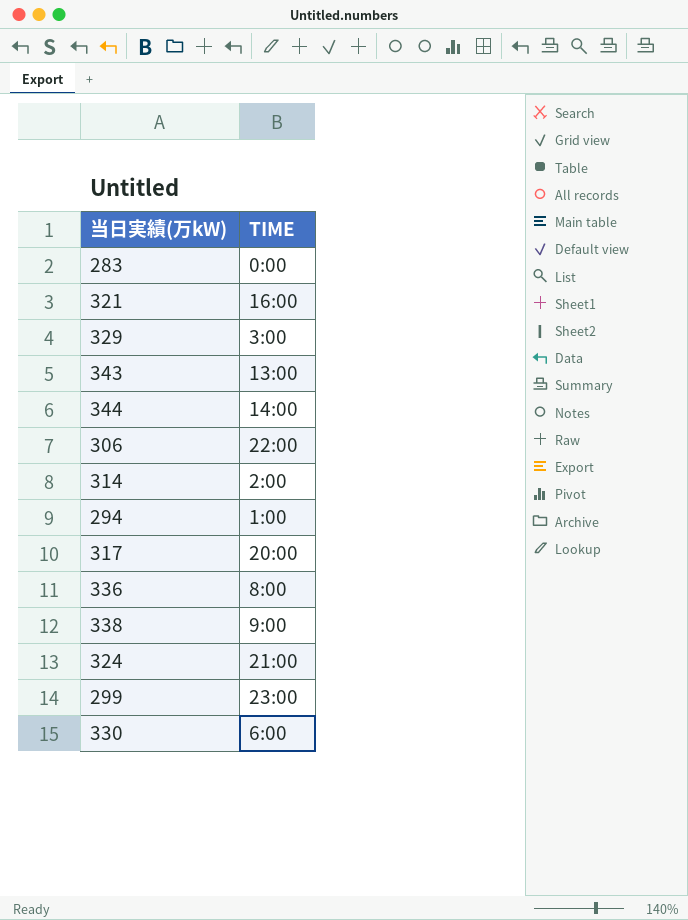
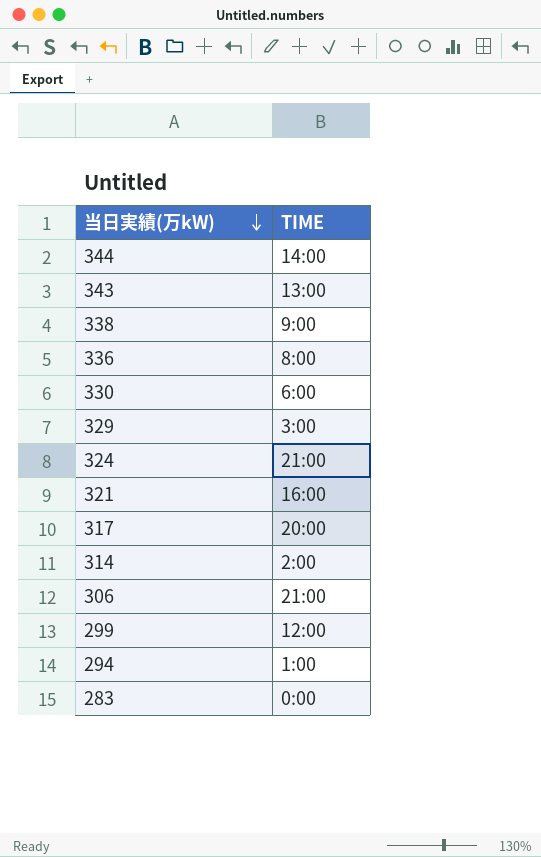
row order: none -> 当日実績(万kW) descending
306 | TIME: 22:00 -> 21:00
299 | TIME: 23:00 -> 12:00

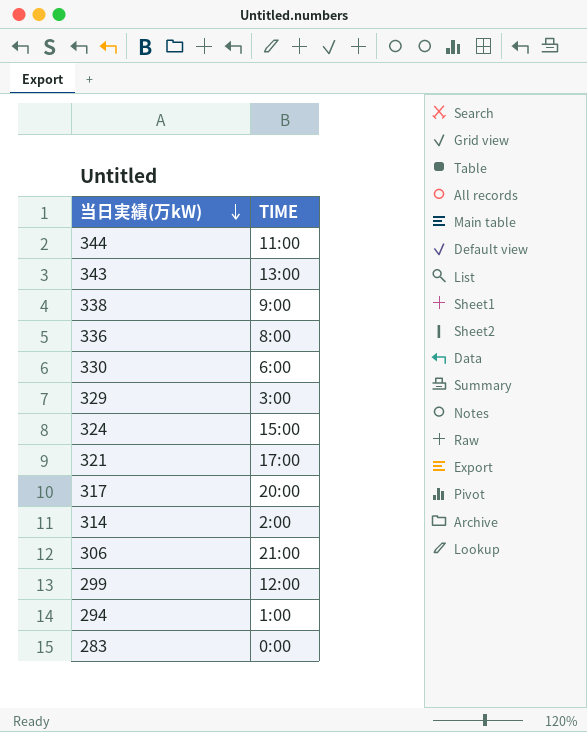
344 | TIME: 14:00 -> 11:00
324 | TIME: 21:00 -> 15:00
321 | TIME: 16:00 -> 17:00

